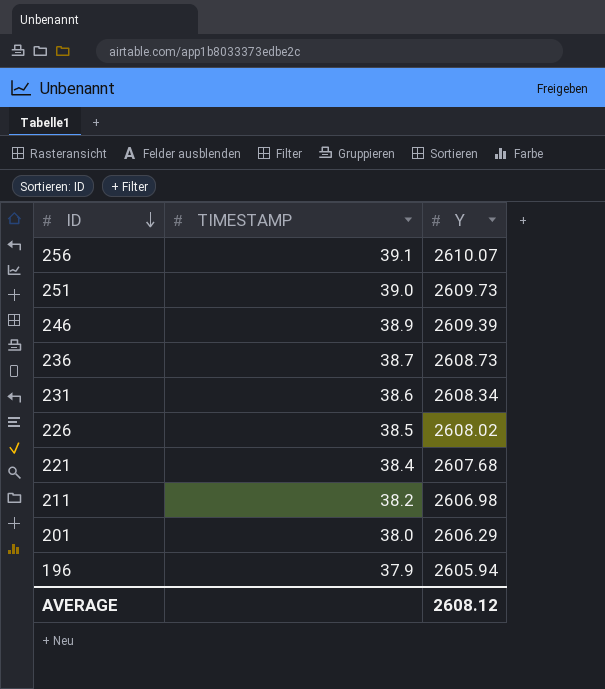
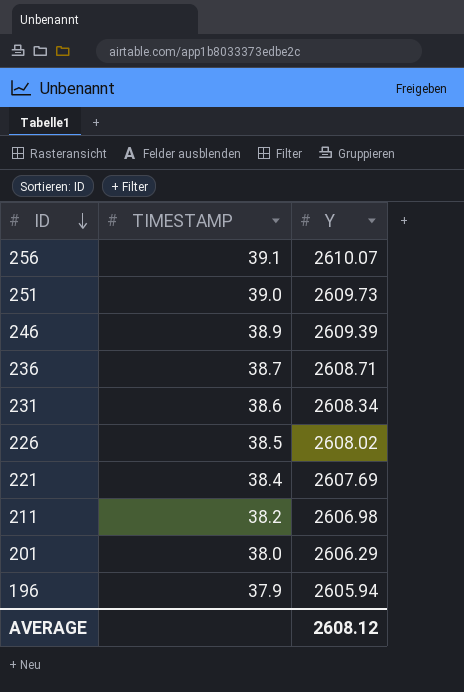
236 | Y: 2608.73 -> 2608.71
221 | Y: 2607.68 -> 2607.69

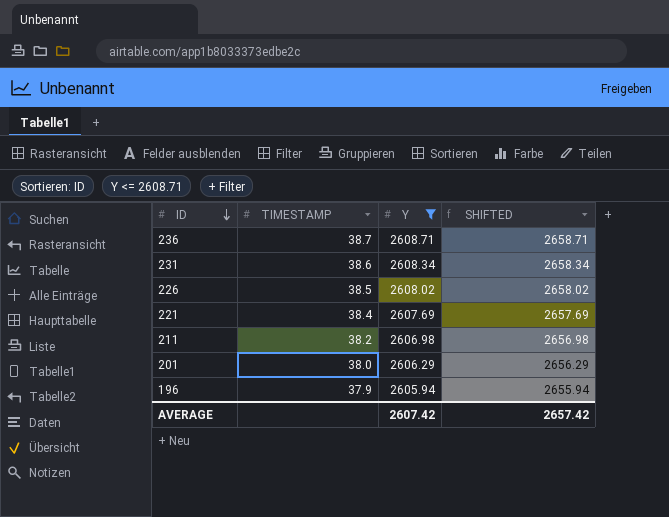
filter: none -> Y <= 2608.71
column SHIFTED | formula: none -> [Y] + 50
AVERAGE | Y: 2608.12 -> 2607.42

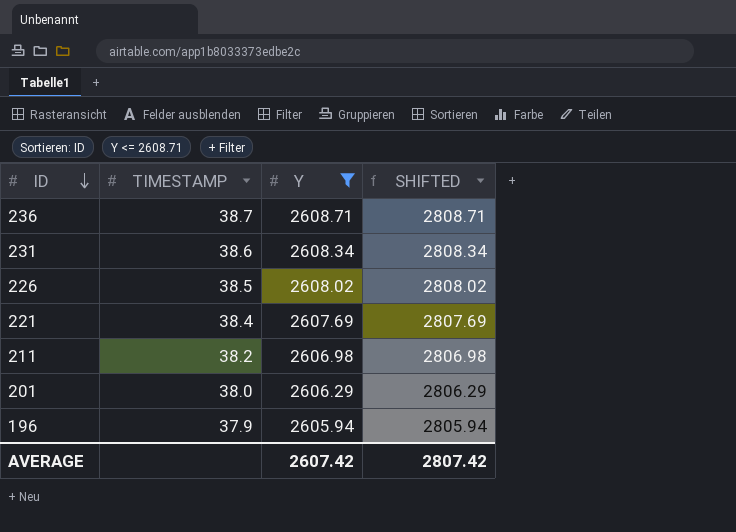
column SHIFTED | formula: [Y] + 50 -> [Y] + 200
AVERAGE | SHIFTED: 2657.42 -> 2807.42

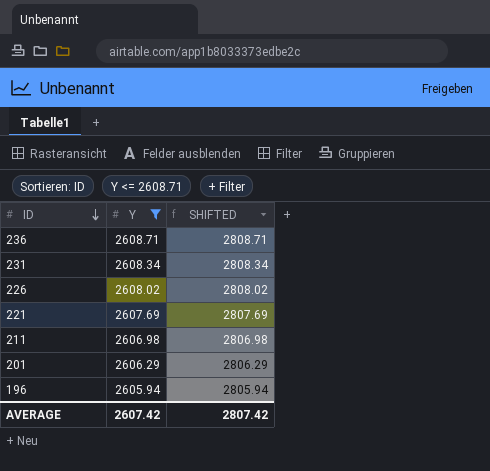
column TIMESTAMP | position: 2 -> none

